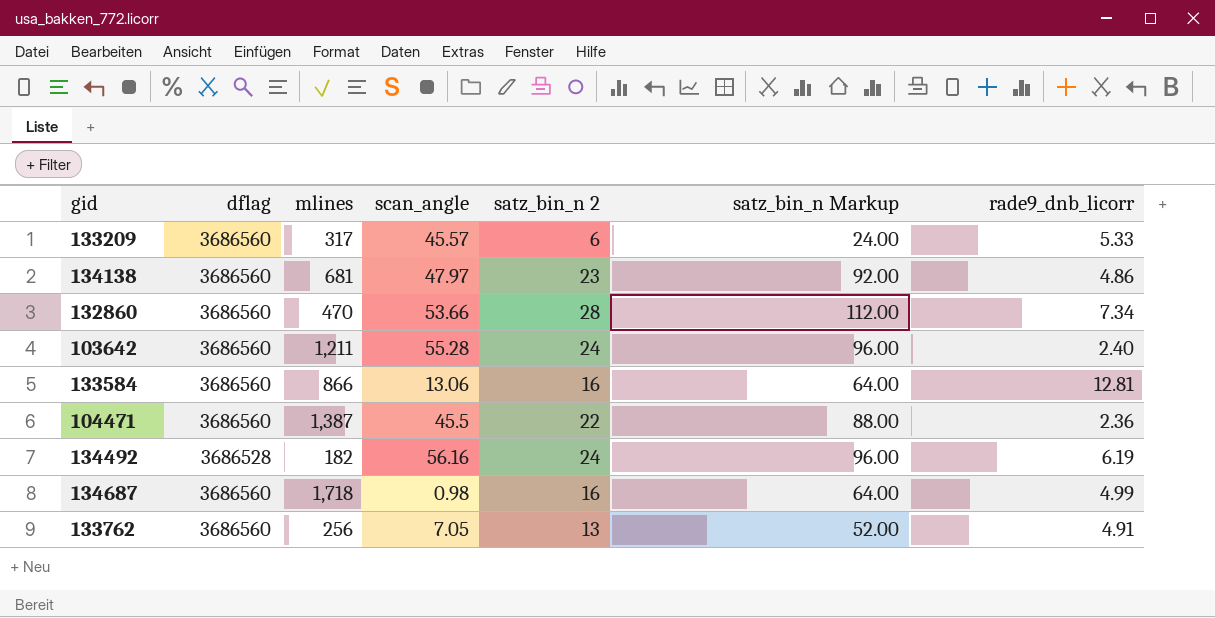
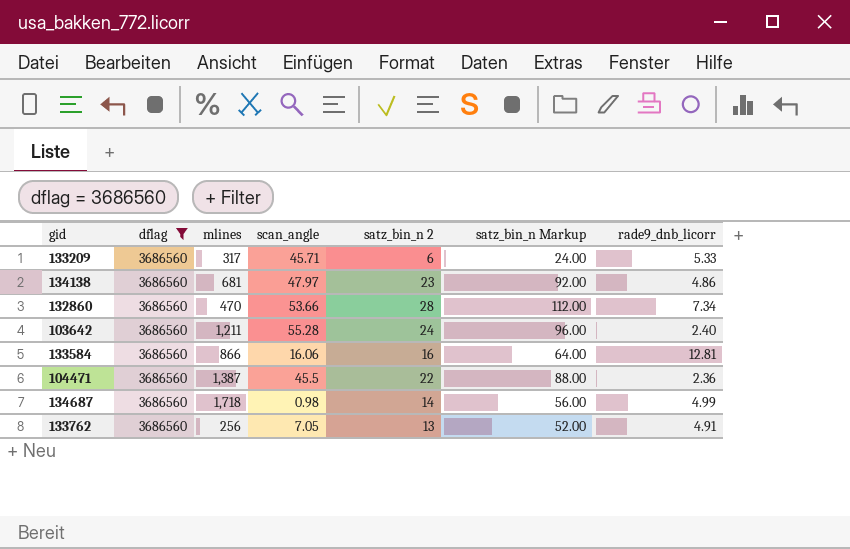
filter: none -> dflag = 3686560
133209 | scan_angle: 45.57 -> 45.71
133584 | scan_angle: 13.06 -> 16.06
134687 | satz_bin_n 2: 16 -> 14
134687 | satz_bin_n Markup: 64.00 -> 56.00

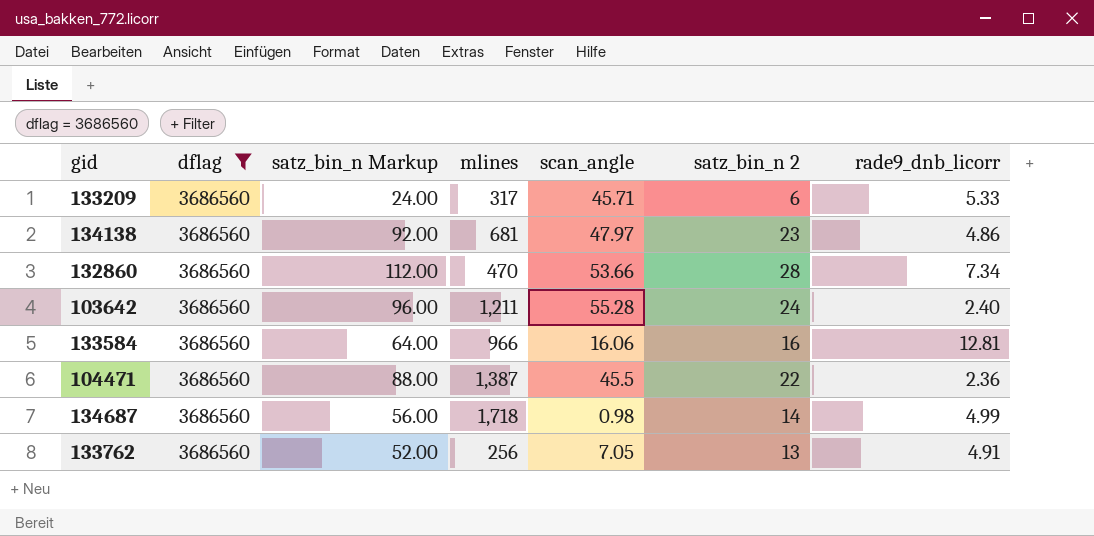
column satz_bin_n Markup | position: 6 -> 3
133584 | mlines: 866 -> 966

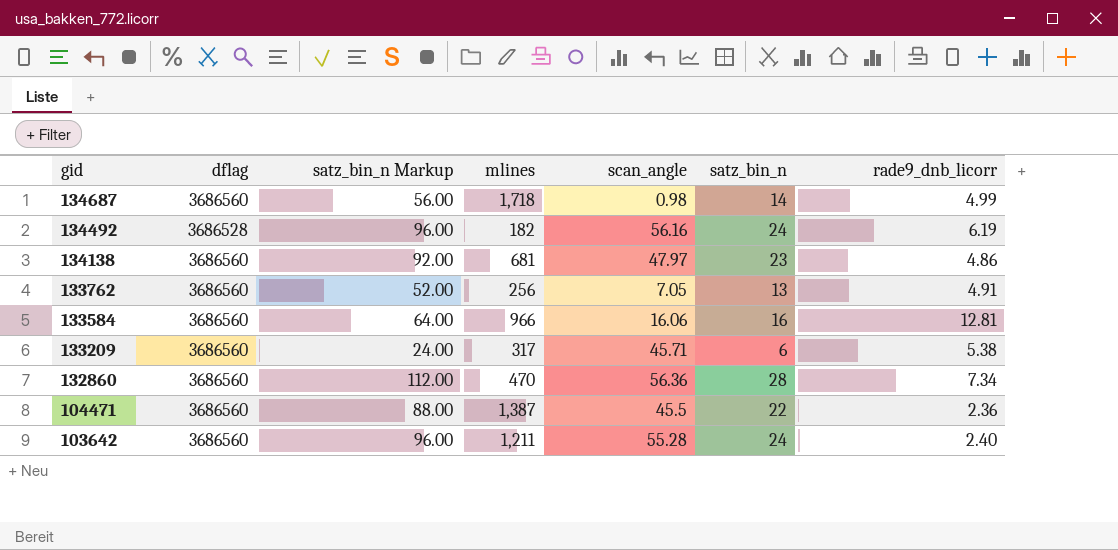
filter: dflag = 3686560 -> none
row order: none -> gid descending
column name: satz_bin_n 2 -> satz_bin_n
133209 | rade9_dnb_licorr: 5.33 -> 5.38
132860 | scan_angle: 53.66 -> 56.36

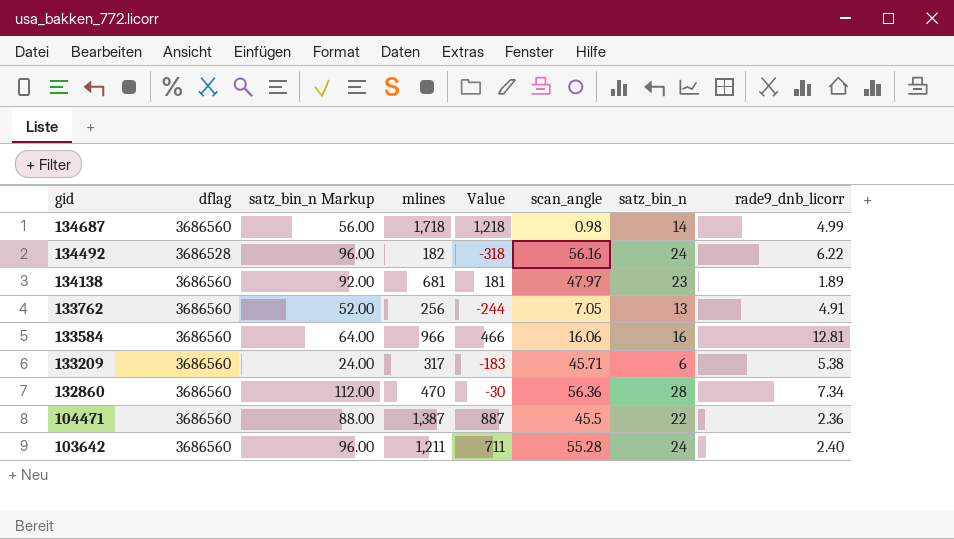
column Value | formula: none -> [mlines] - 500
134492 | rade9_dnb_licorr: 6.19 -> 6.22
134138 | rade9_dnb_licorr: 4.86 -> 1.89

